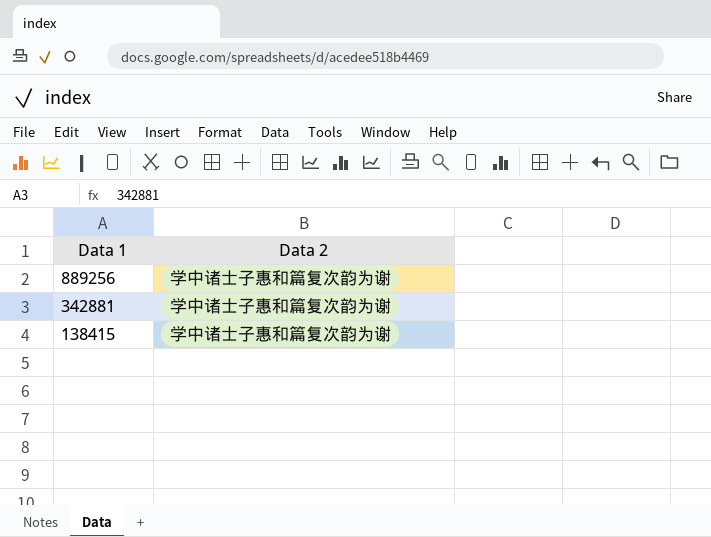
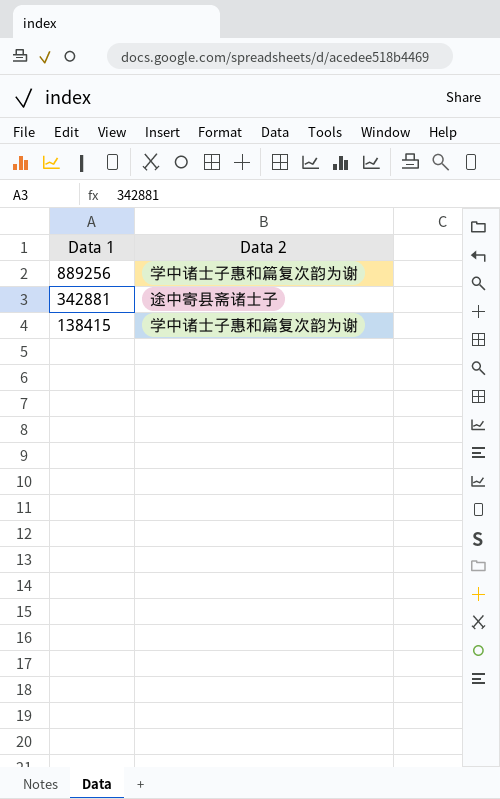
342881 | Data 2: 学中诸士子惠和篇复次韵为谢 -> 途中寄县斋诸士子

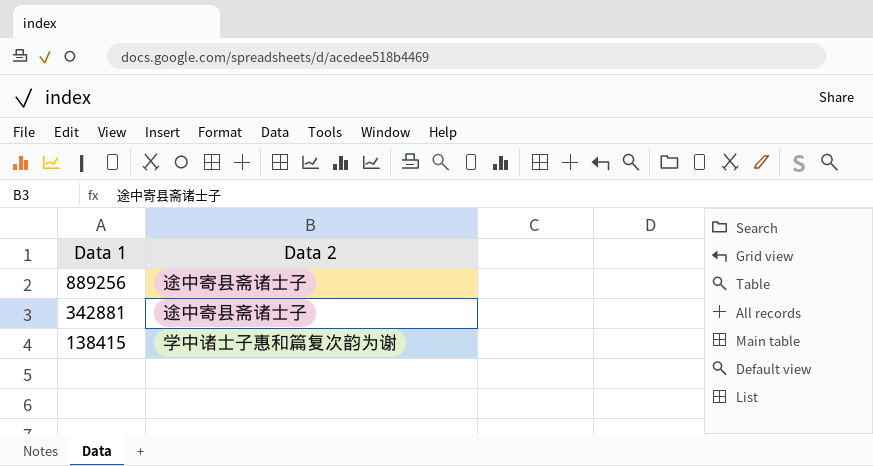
889256 | Data 2: 学中诸士子惠和篇复次韵为谢 -> 途中寄县斋诸士子

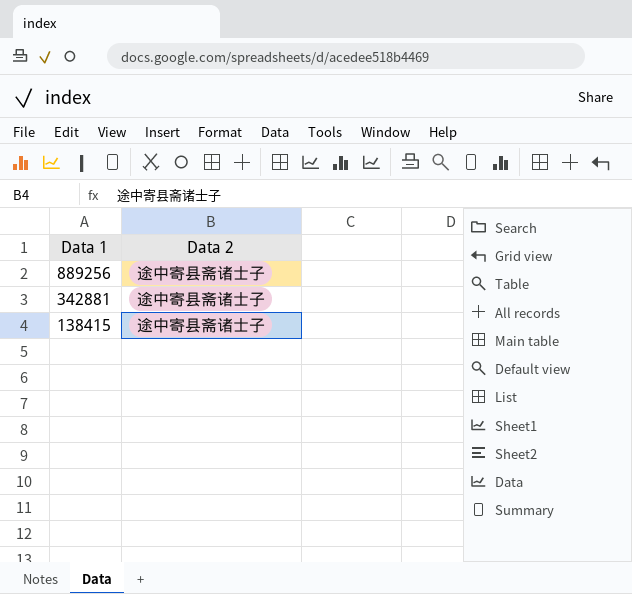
138415 | Data 2: 学中诸士子惠和篇复次韵为谢 -> 途中寄县斋诸士子

